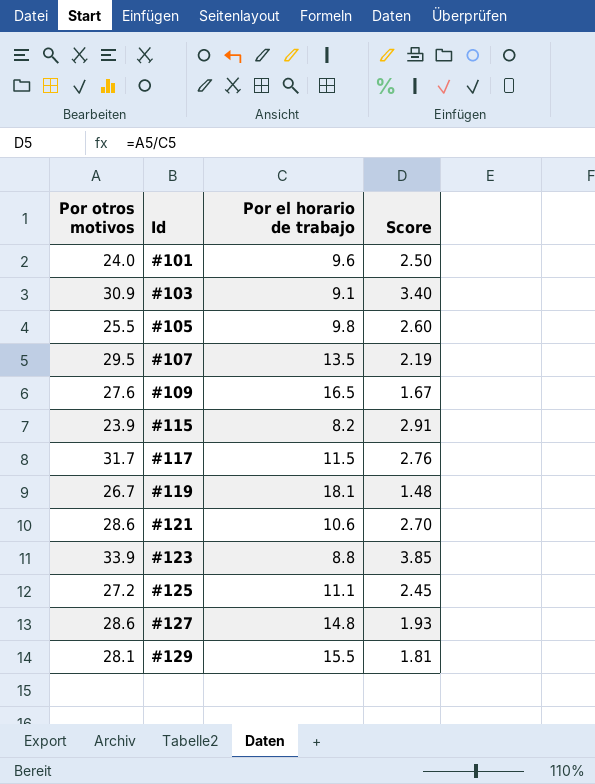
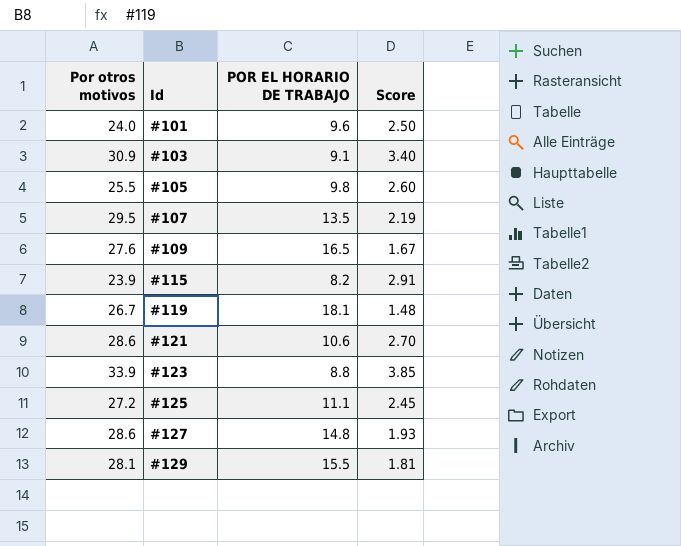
column name: Por el horario de trabajo -> POR EL HORARIO DE TRABAJO
row #117: 31.7 | 11.5 | 2.76 -> none

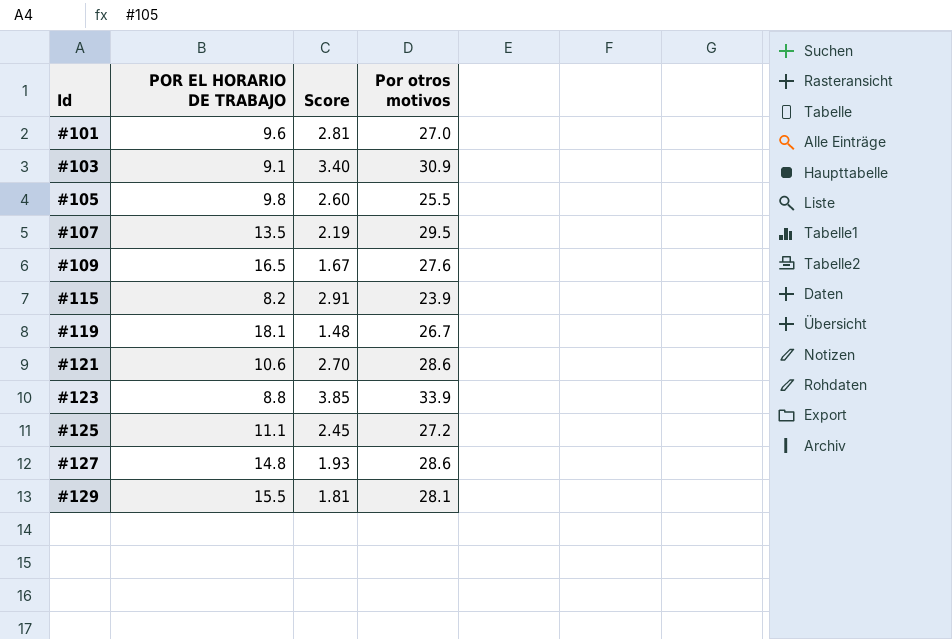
column Por otros motivos | position: 1 -> 4
#101 | Score: 2.50 -> 2.81
#101 | Por otros motivos: 24.0 -> 27.0

